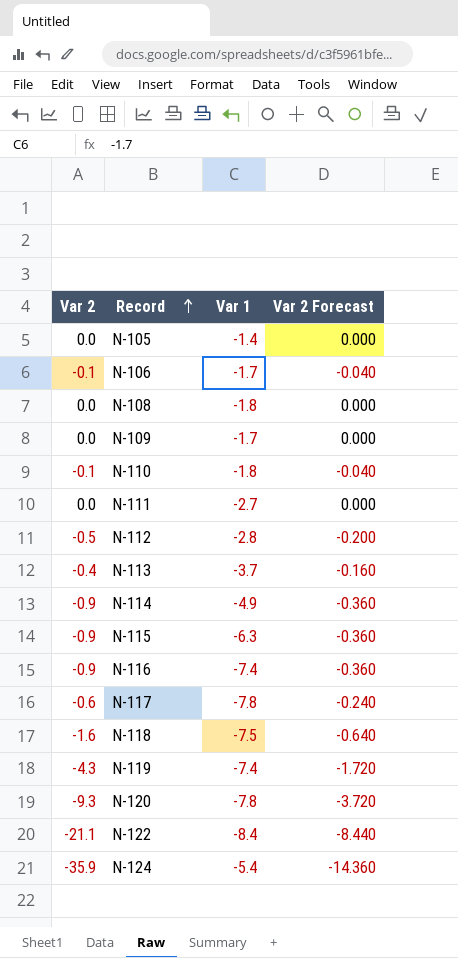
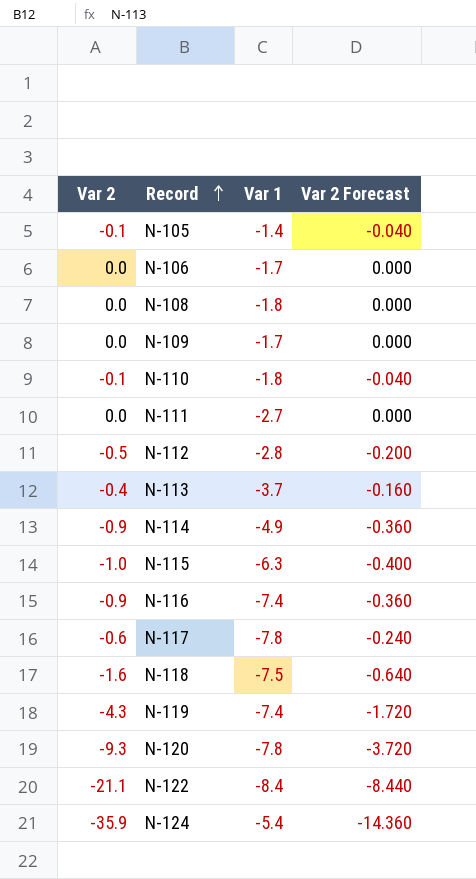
N-105 | Var 2: 0.0 -> -0.1
N-105 | Var 2 Forecast: 0.000 -> -0.040
N-106 | Var 2: -0.1 -> 0.0
N-106 | Var 2 Forecast: -0.040 -> 0.000
N-115 | Var 2: -0.9 -> -1.0
N-115 | Var 2 Forecast: -0.360 -> -0.400

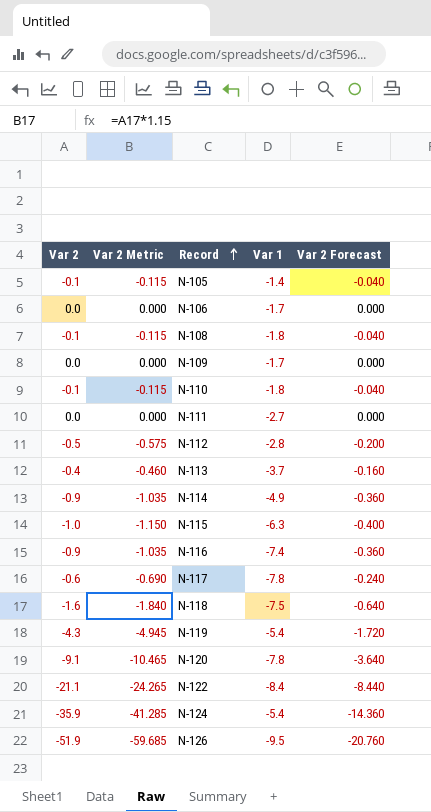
column Var 2 Metric | formula: none -> [Var 2] * 1.15
N-108 | Var 2: 0.0 -> -0.1
N-108 | Var 2 Forecast: 0.000 -> -0.040
N-119 | Var 1: -7.4 -> -5.4
N-120 | Var 2: -9.3 -> -9.1
N-120 | Var 2 Forecast: -3.720 -> -3.640
row N-126: none -> -51.9 | -59.685 | -9.5 | -20.760

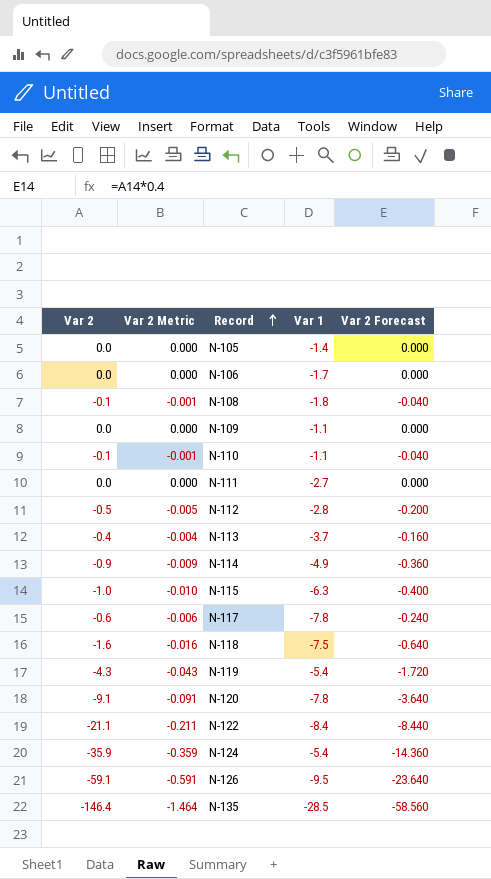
column Var 2 Metric | formula: [Var 2] * 1.15 -> [Var 2] * 0.01
row N-116: -0.9 | -1.035 | -7.4 | -0.360 -> none
N-105 | Var 2: -0.1 -> 0.0
N-105 | Var 2 Forecast: -0.040 -> 0.000
N-109 | Var 1: -1.7 -> -1.1
N-110 | Var 1: -1.8 -> -1.1
N-126 | Var 2: -51.9 -> -59.1
N-126 | Var 2 Forecast: -20.760 -> -23.640
row N-135: none -> -146.4 | -1.464 | -28.5 | -58.560

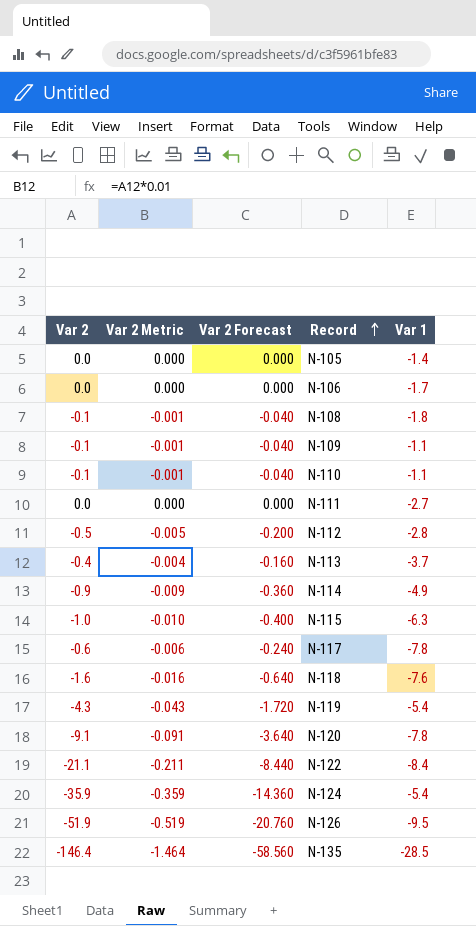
column Var 2 Forecast | position: 5 -> 3
N-109 | Var 2: 0.0 -> -0.1
N-109 | Var 2 Metric: 0.000 -> -0.001
N-109 | Var 2 Forecast: 0.000 -> -0.040
N-118 | Var 1: -7.5 -> -7.6
N-126 | Var 2: -59.1 -> -51.9
N-126 | Var 2 Metric: -0.591 -> -0.519
N-126 | Var 2 Forecast: -23.640 -> -20.760

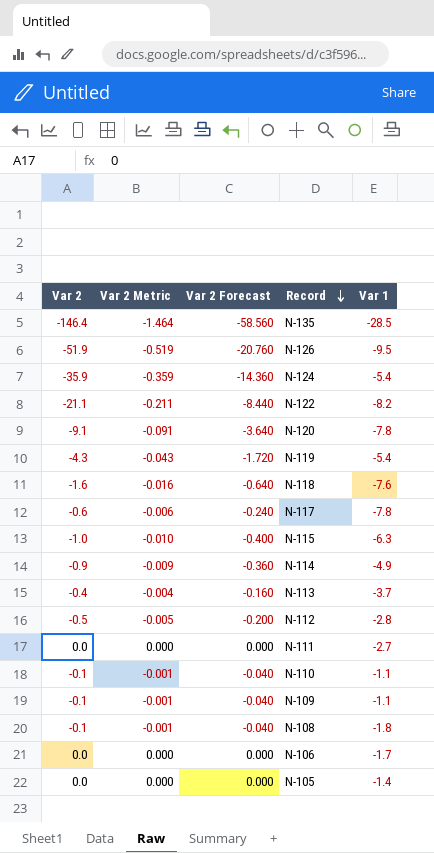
row order: Record ascending -> Record descending
N-122 | Var 1: -8.4 -> -8.2

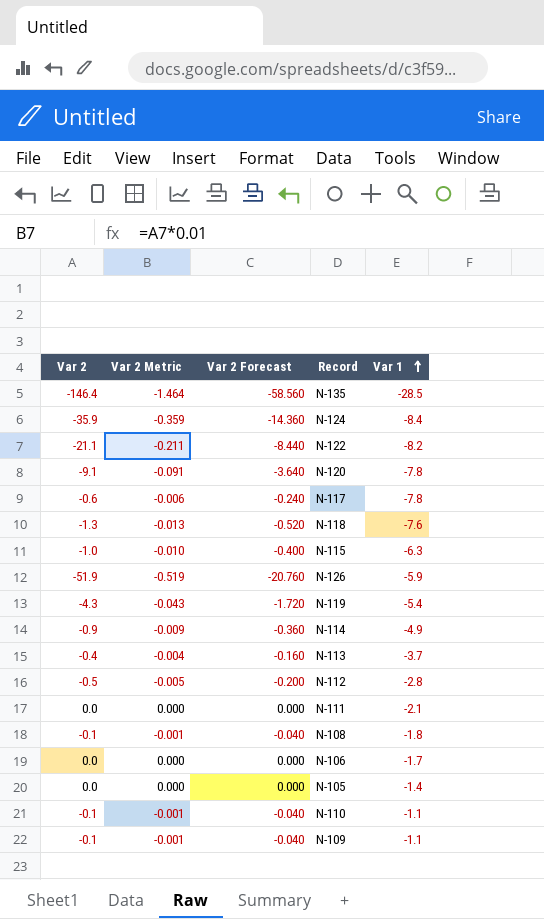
row order: Record descending -> Var 1 ascending
N-124 | Var 1: -5.4 -> -8.4
N-118 | Var 2: -1.6 -> -1.3
N-118 | Var 2 Metric: -0.016 -> -0.013
N-118 | Var 2 Forecast: -0.640 -> -0.520
N-126 | Var 1: -9.5 -> -5.9
N-111 | Var 1: -2.7 -> -2.1

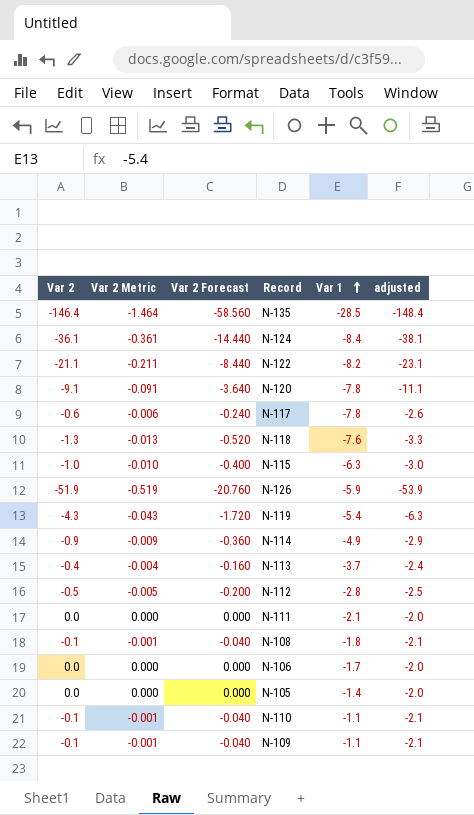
column adjusted | formula: none -> [Var 2] - 2
N-124 | Var 2: -35.9 -> -36.1
N-124 | Var 2 Metric: -0.359 -> -0.361
N-124 | Var 2 Forecast: -14.360 -> -14.440

